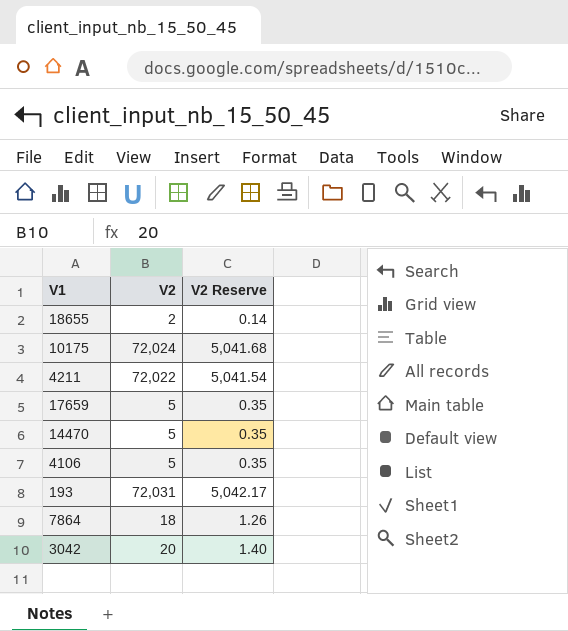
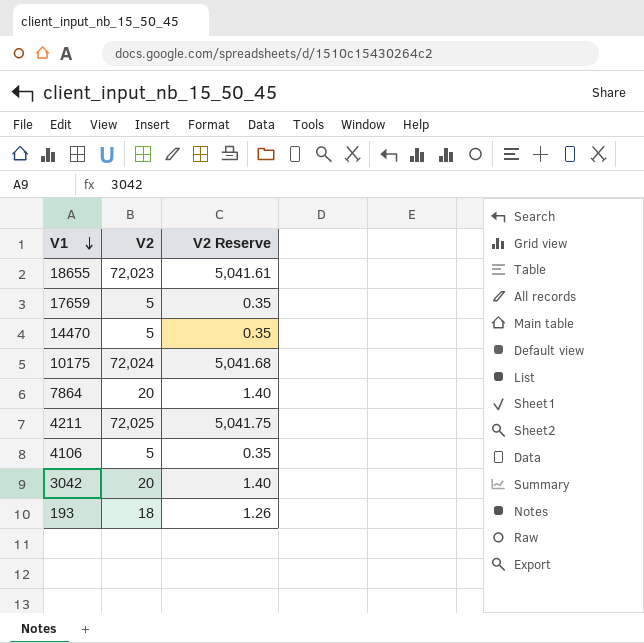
row order: none -> V1 descending
18655 | V2: 2 -> 72,023
18655 | V2 Reserve: 0.14 -> 5,041.61
7864 | V2: 18 -> 20
7864 | V2 Reserve: 1.26 -> 1.40
4211 | V2: 72,022 -> 72,025
4211 | V2 Reserve: 5,041.54 -> 5,041.75
193 | V2: 72,031 -> 18
193 | V2 Reserve: 5,042.17 -> 1.26

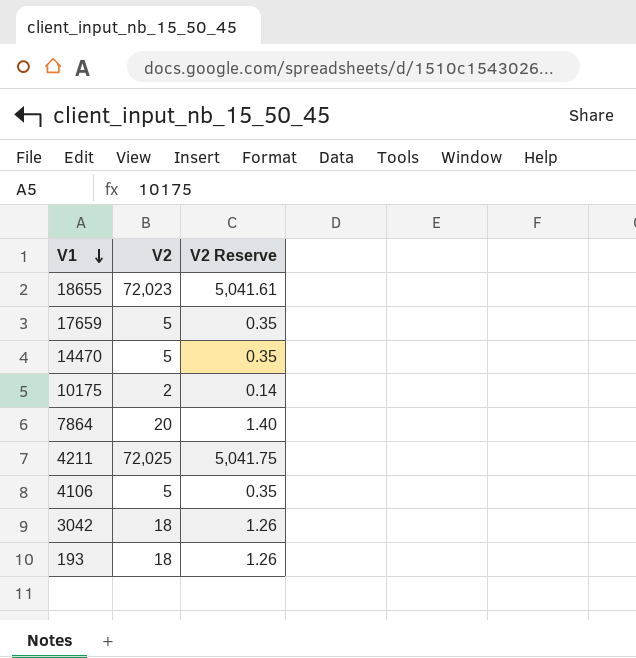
10175 | V2: 72,024 -> 2
10175 | V2 Reserve: 5,041.68 -> 0.14
3042 | V2: 20 -> 18
3042 | V2 Reserve: 1.40 -> 1.26

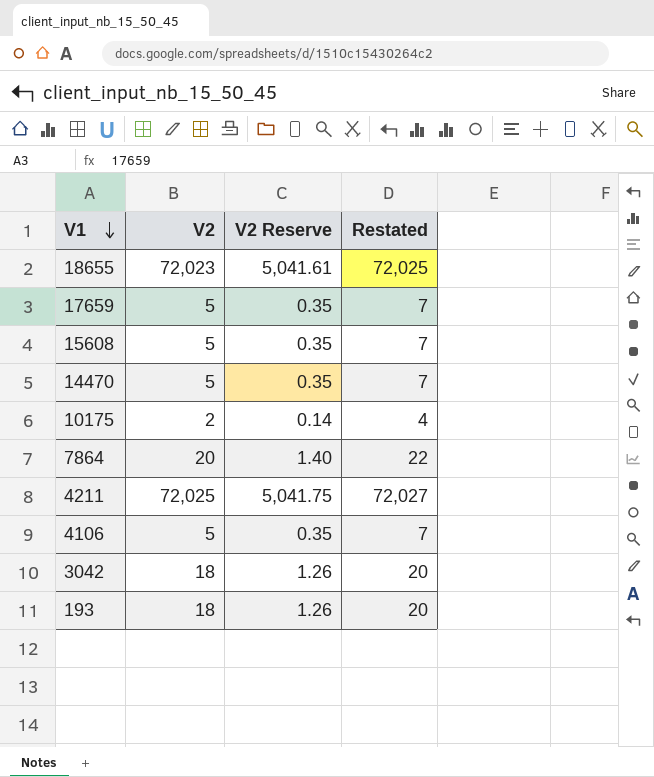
column Restated | formula: none -> [V2] + 2
row 15608: none -> 5 | 0.35 | 7

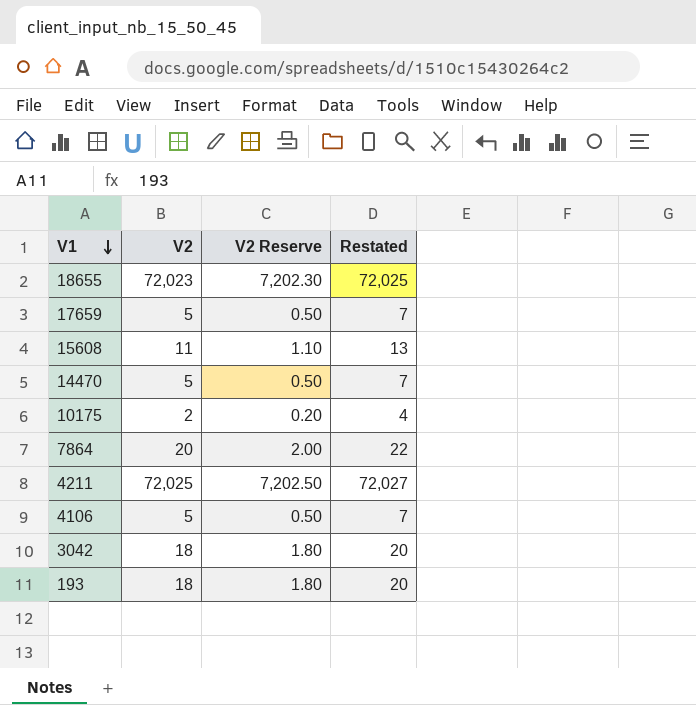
column V2 Reserve | formula: [V2] * 0.07 -> [V2] * 0.1
15608 | V2: 5 -> 11
15608 | Restated: 7 -> 13

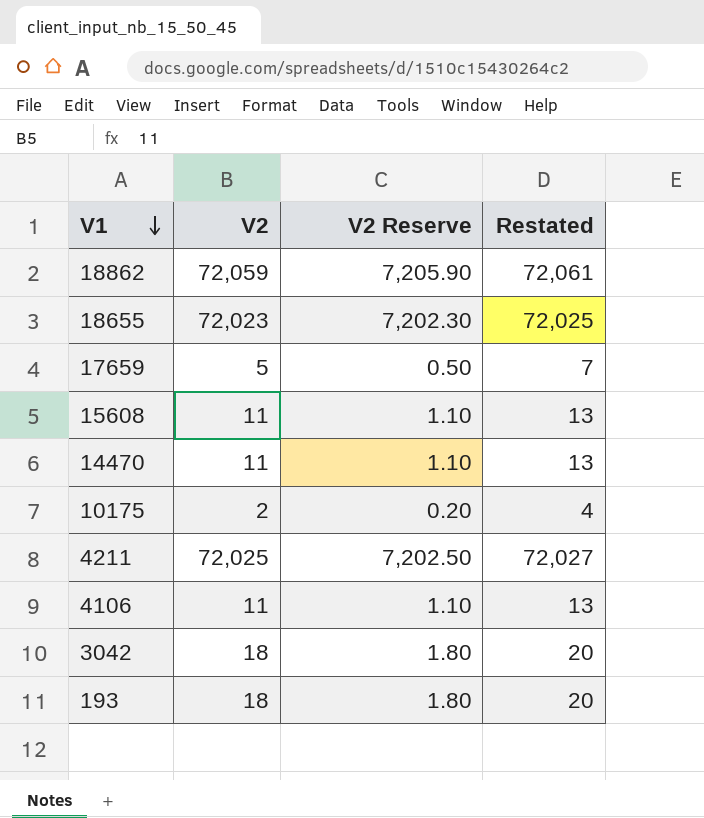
row 7864: 20 | 2.00 | 22 -> none
row 18862: none -> 72,059 | 7,205.90 | 72,061
14470 | V2: 5 -> 11
14470 | V2 Reserve: 0.50 -> 1.10
14470 | Restated: 7 -> 13
4106 | V2: 5 -> 11
4106 | V2 Reserve: 0.50 -> 1.10
4106 | Restated: 7 -> 13

